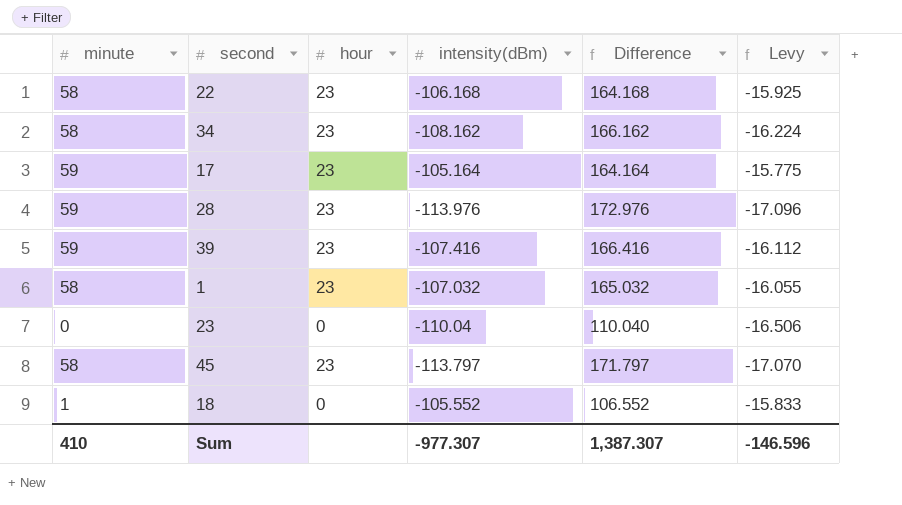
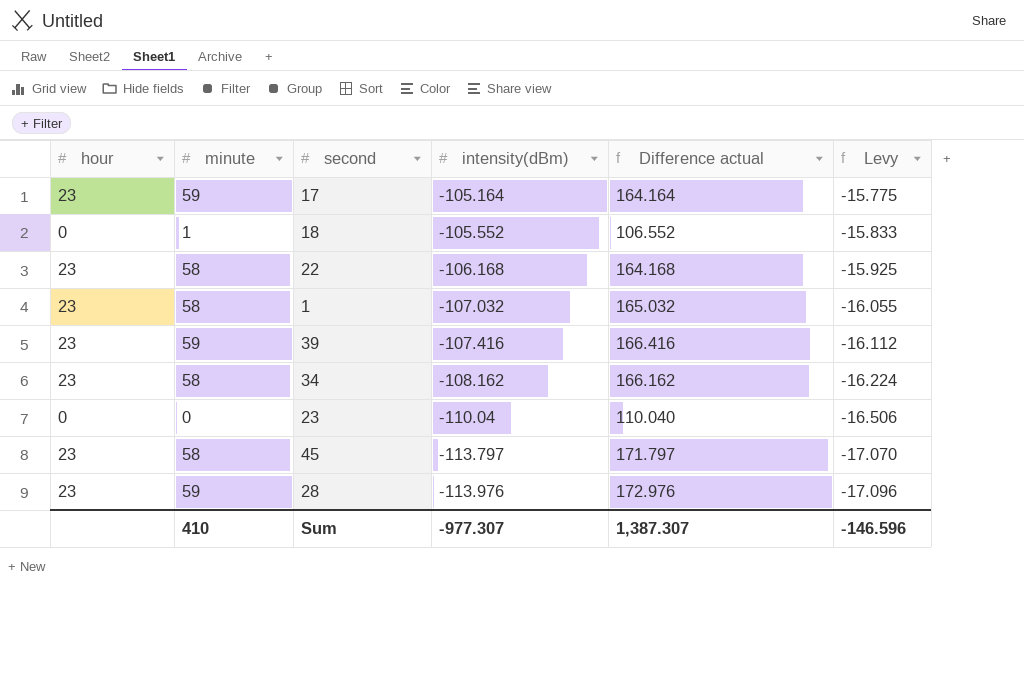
row order: none -> intensity(dBm) descending
column hour | position: 3 -> 1
column name: Difference -> Difference actual

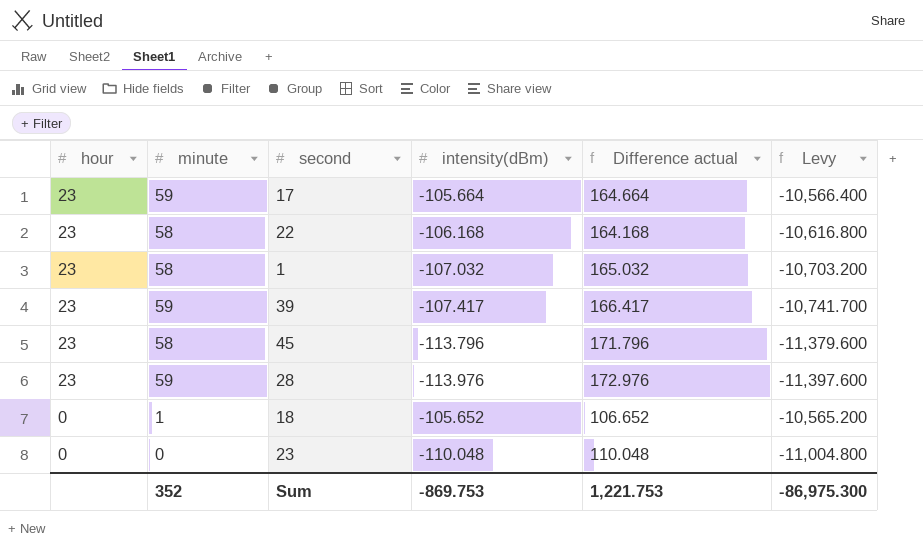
row order: intensity(dBm) descending -> hour descending
column Levy | formula: [intensity(dBm)] * 0.15 -> [intensity(dBm)] * 100
row 34: 23 | 58 | -108.162 | 166.162 | -16.224 -> none
17 | intensity(dBm): -105.164 -> -105.664
17 | Difference actual: 164.164 -> 164.664
39 | intensity(dBm): -107.416 -> -107.417
39 | Difference actual: 166.416 -> 166.417
45 | intensity(dBm): -113.797 -> -113.796
45 | Difference actual: 171.797 -> 171.796
18 | intensity(dBm): -105.552 -> -105.652
18 | Difference actual: 106.552 -> 106.652
23 | intensity(dBm): -110.04 -> -110.048
23 | Difference actual: 110.040 -> 110.048
Sum | minute: 410 -> 352
Sum | intensity(dBm): -977.307 -> -869.753
Sum | Difference actual: 1,387.307 -> 1,221.753
Sum | Levy: -146.596 -> -86,975.300

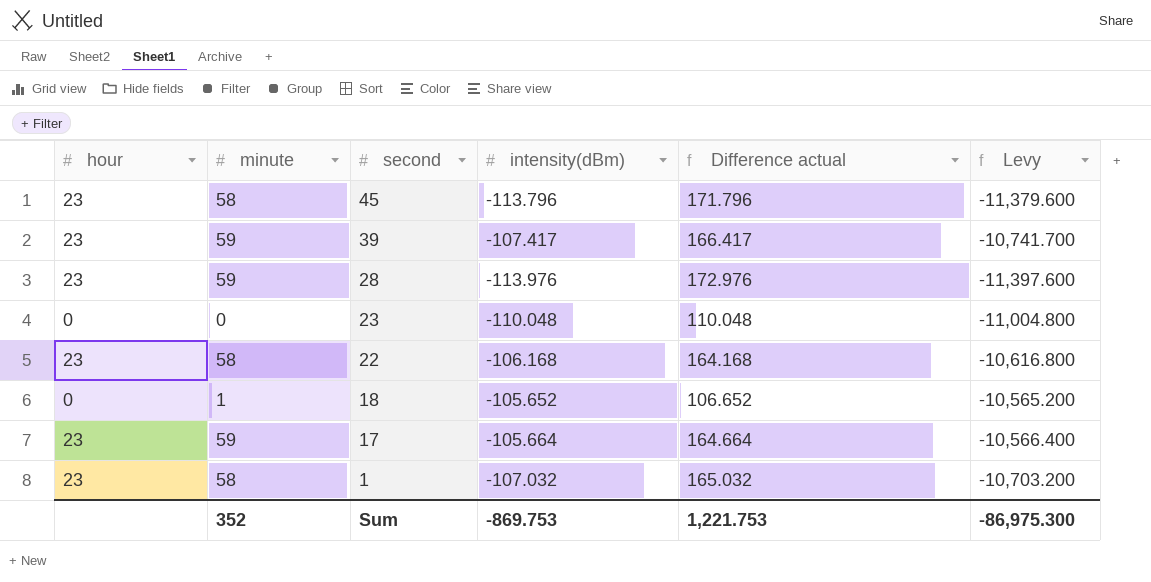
row order: hour descending -> second descending

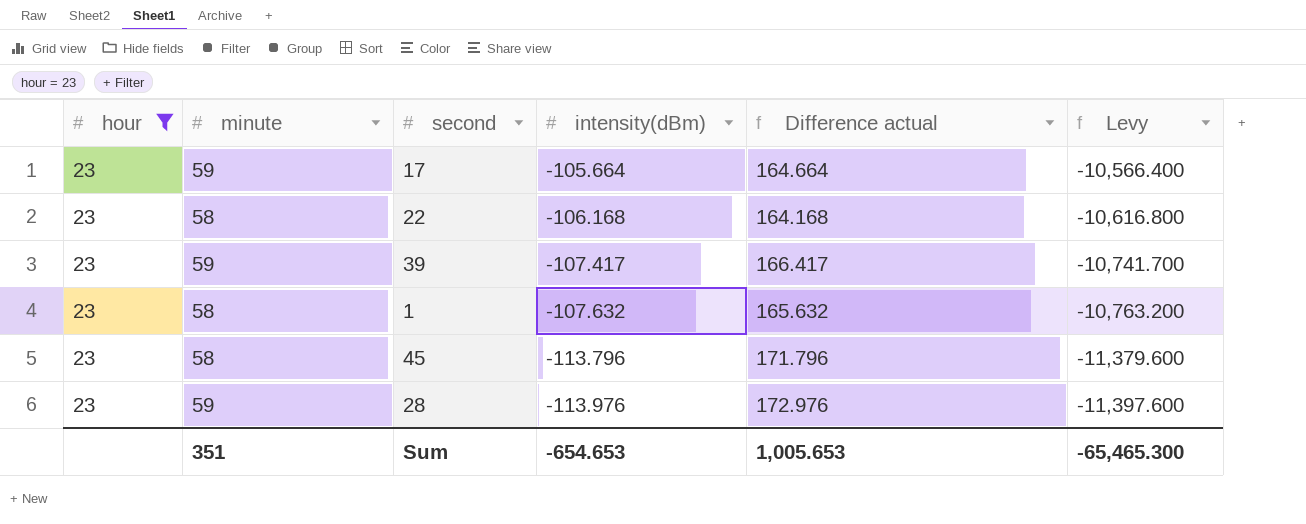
filter: none -> hour = 23
row order: second descending -> intensity(dBm) descending
1 | intensity(dBm): -107.032 -> -107.632
1 | Difference actual: 165.032 -> 165.632
1 | Levy: -10,703.200 -> -10,763.200
Sum | minute: 352 -> 351
Sum | intensity(dBm): -869.753 -> -654.653
Sum | Difference actual: 1,221.753 -> 1,005.653
Sum | Levy: -86,975.300 -> -65,465.300

